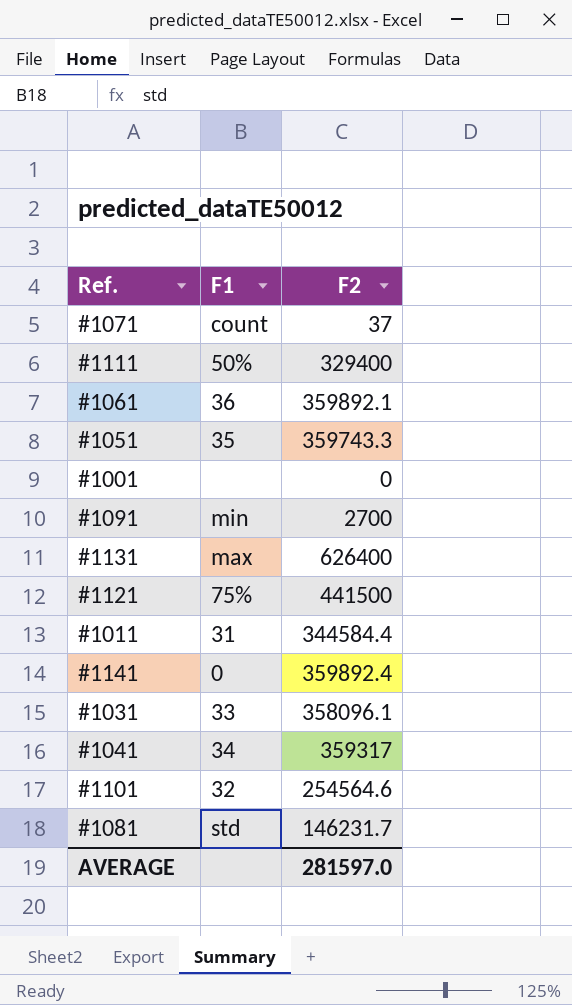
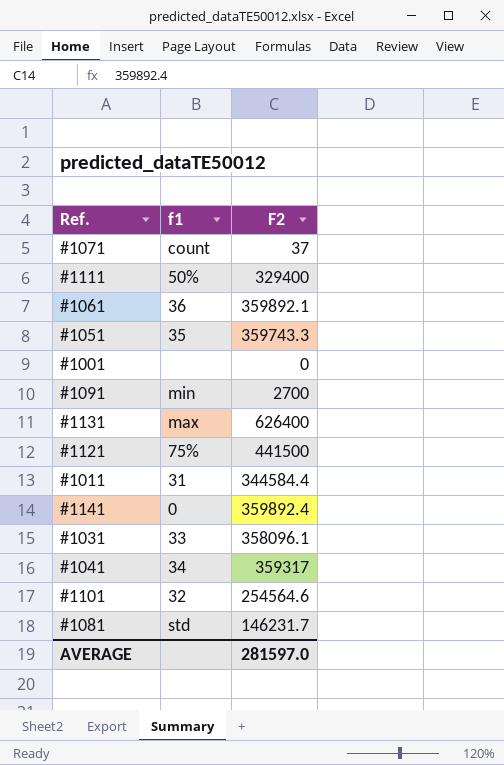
column name: F1 -> f1

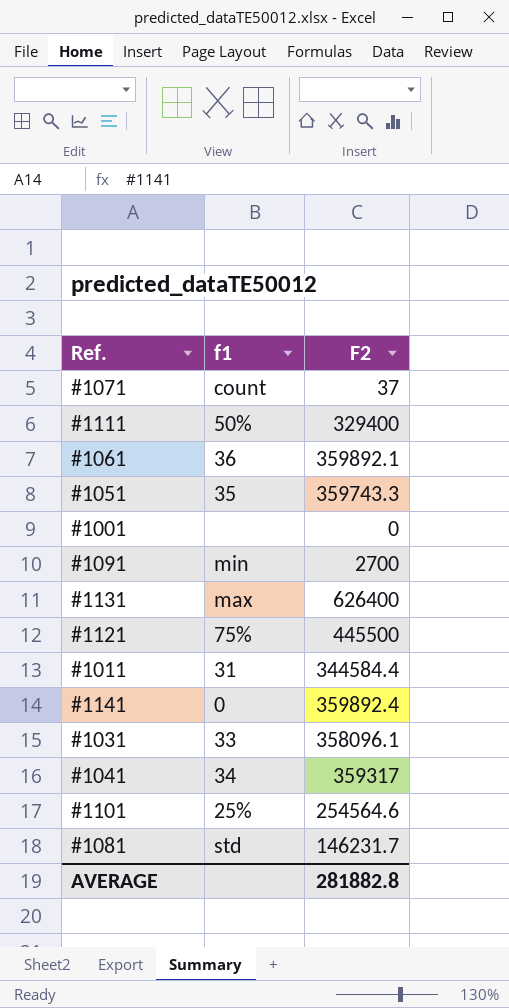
#1121 | F2: 441500 -> 445500
#1101 | f1: 32 -> 25%
AVERAGE | F2: 281597.0 -> 281882.8

